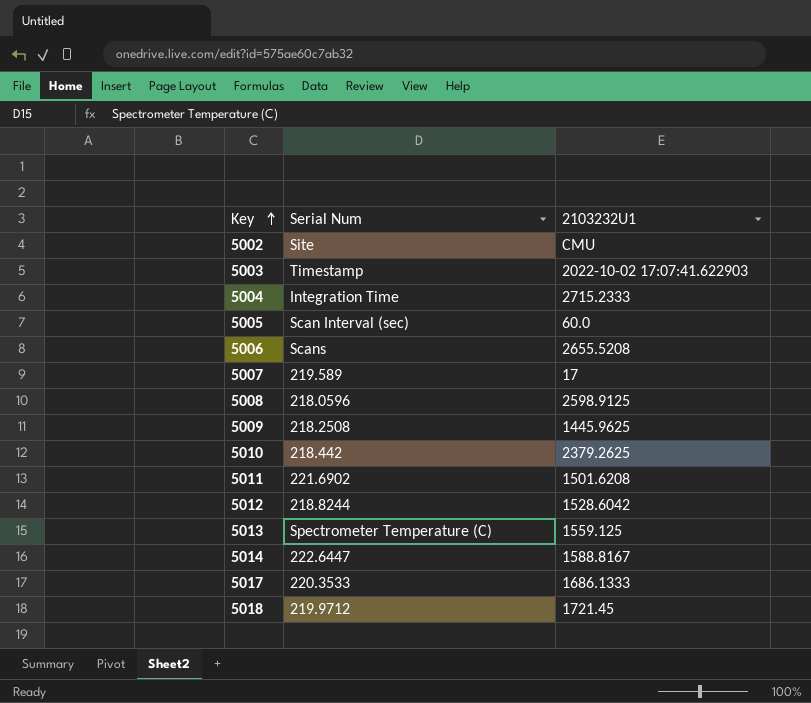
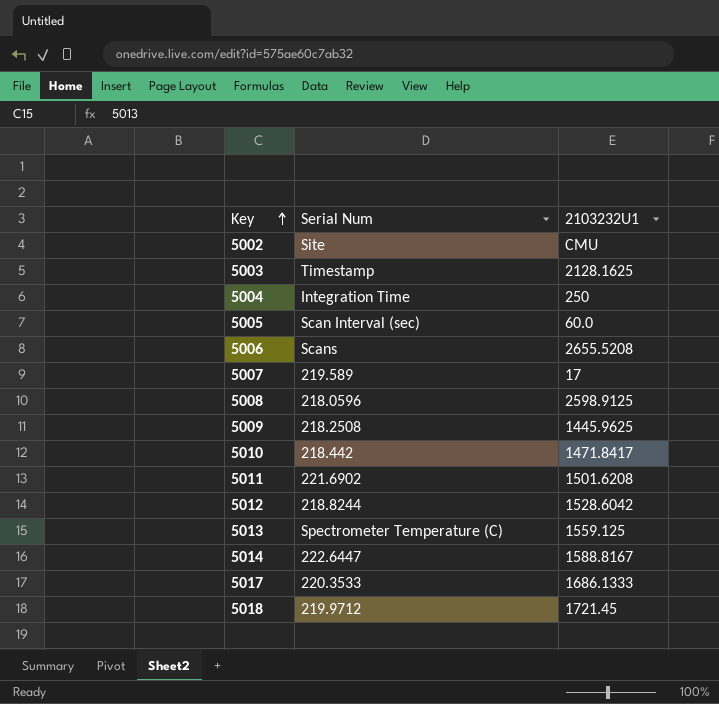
5003 | 2103232U1: 2022-10-02 17:07:41.622903 -> 2128.1625
5004 | 2103232U1: 2715.2333 -> 250
5010 | 2103232U1: 2379.2625 -> 1471.8417

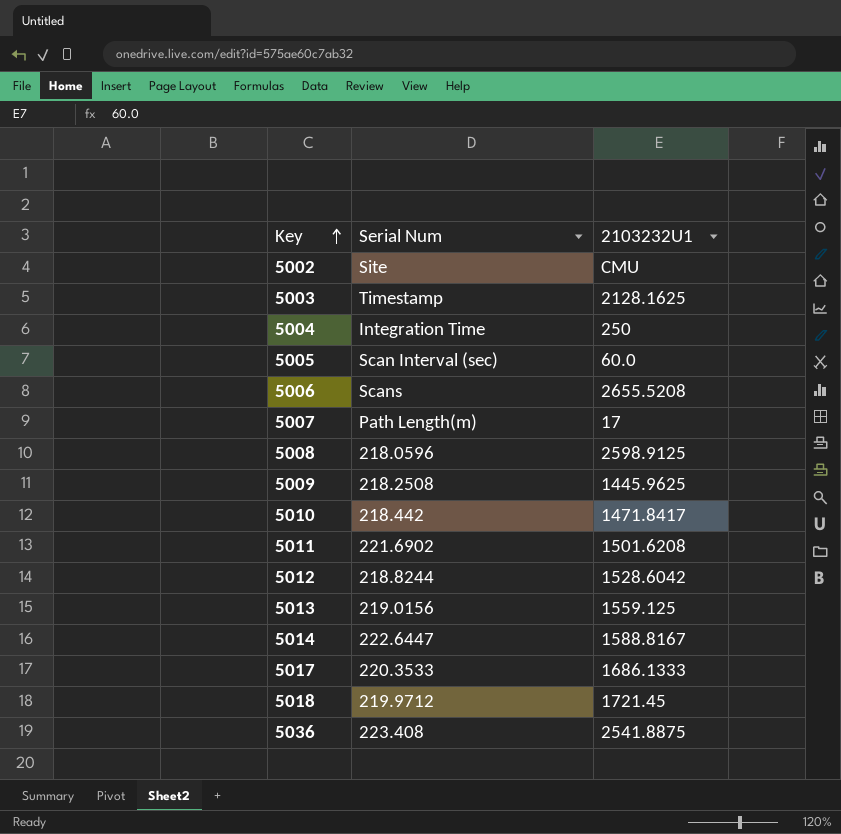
5007 | Serial Num: 219.589 -> Path Length(m)
5013 | Serial Num: Spectrometer Temperature (C) -> 219.0156
row 5036: none -> 223.408 | 2541.8875

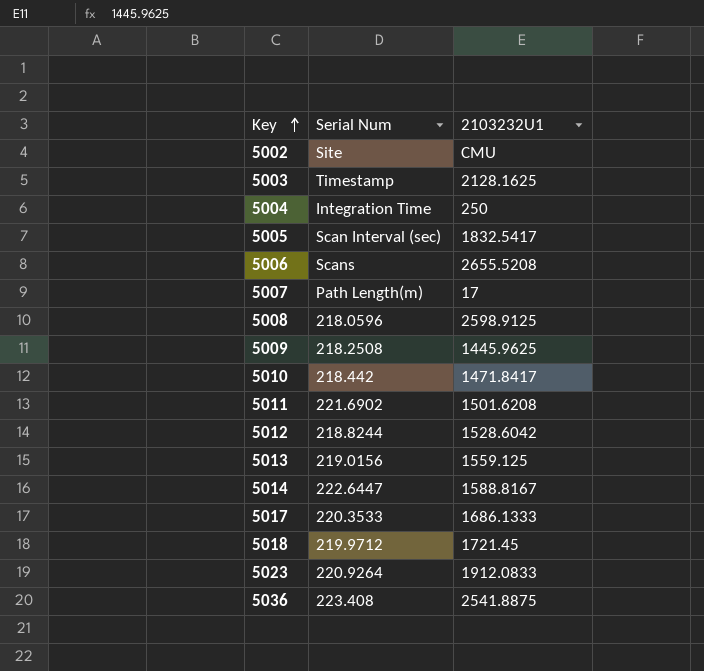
5005 | 2103232U1: 60.0 -> 1832.5417
row 5023: none -> 220.9264 | 1912.0833

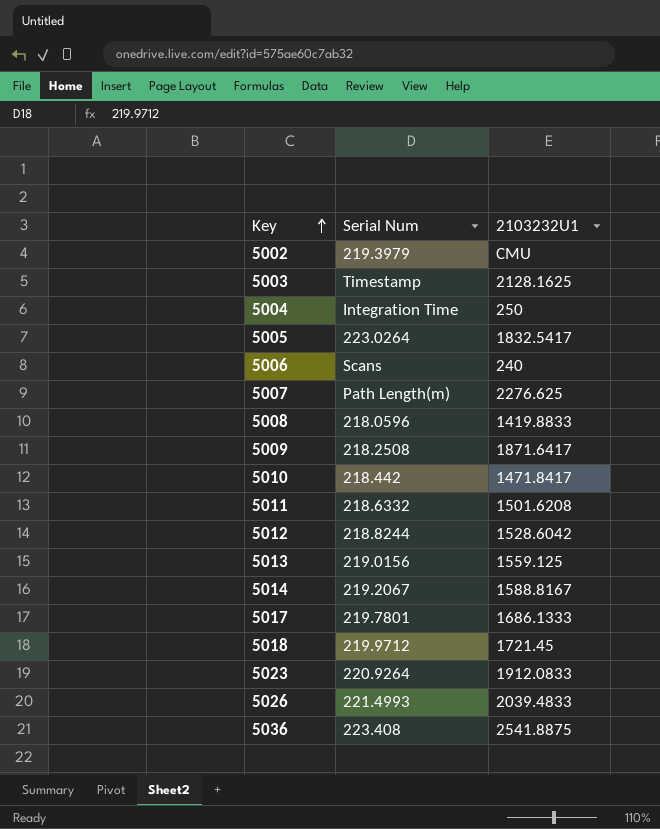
5002 | Serial Num: Site -> 219.3979
5005 | Serial Num: Scan Interval (sec) -> 223.0264
5006 | 2103232U1: 2655.5208 -> 240
5007 | 2103232U1: 17 -> 2276.625
5008 | 2103232U1: 2598.9125 -> 1419.8833
5009 | 2103232U1: 1445.9625 -> 1871.6417
5011 | Serial Num: 221.6902 -> 218.6332
5014 | Serial Num: 222.6447 -> 219.2067
5017 | Serial Num: 220.3533 -> 219.7801
row 5026: none -> 221.4993 | 2039.4833

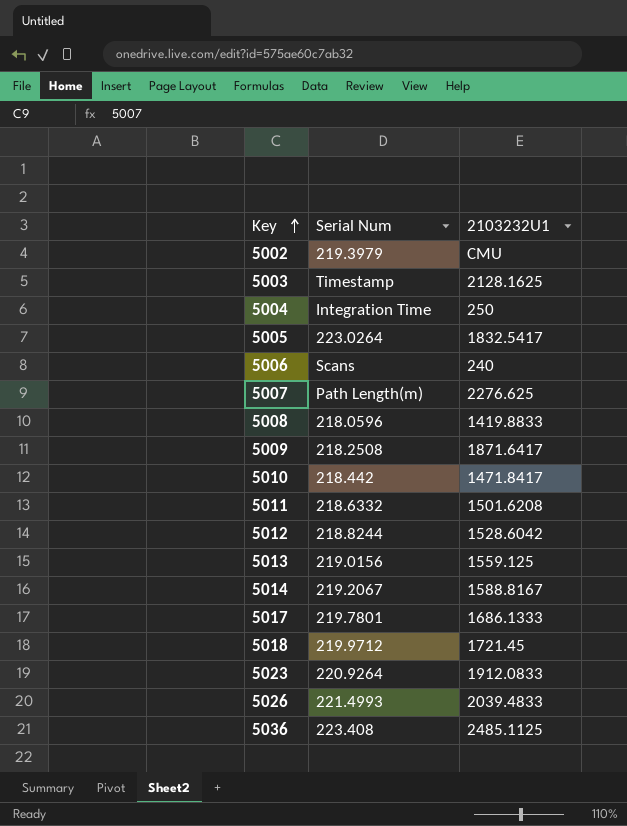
5036 | 2103232U1: 2541.8875 -> 2485.1125

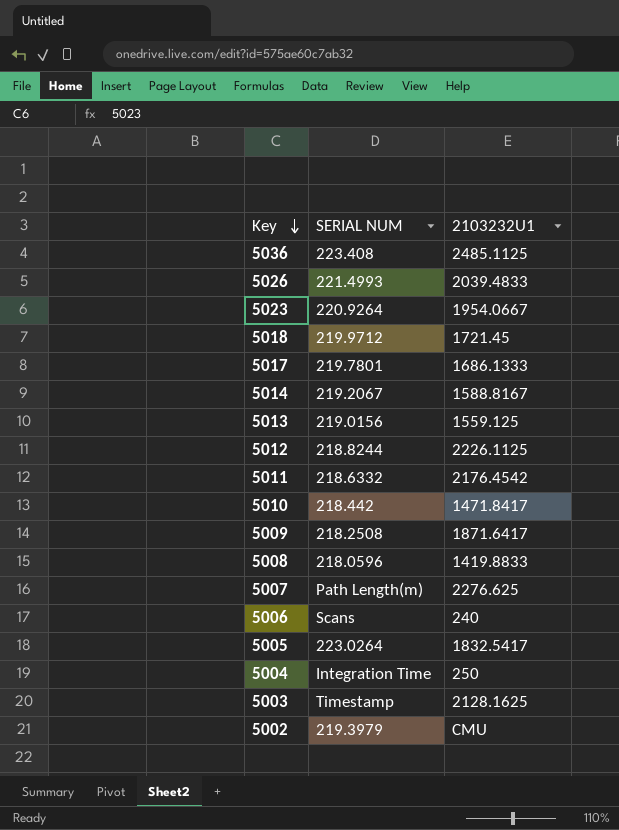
row order: Key ascending -> Key descending
column name: Serial Num -> SERIAL NUM
5023 | 2103232U1: 1912.0833 -> 1954.0667
5012 | 2103232U1: 1528.6042 -> 2226.1125
5011 | 2103232U1: 1501.6208 -> 2176.4542

